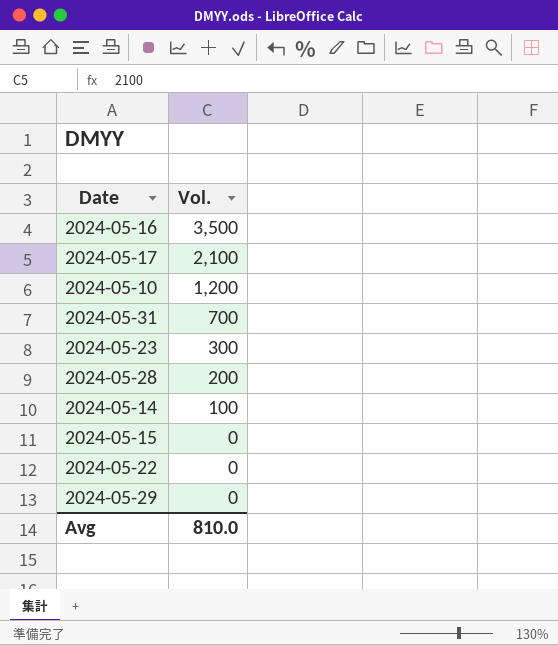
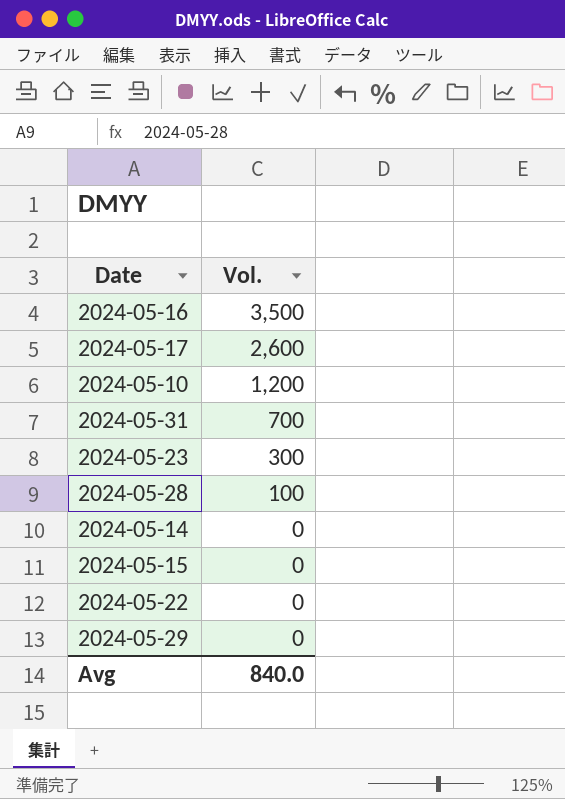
2024-05-17 | Vol.: 2,100 -> 2,600
2024-05-28 | Vol.: 200 -> 100
2024-05-14 | Vol.: 100 -> 0
Avg | Vol.: 810.0 -> 840.0

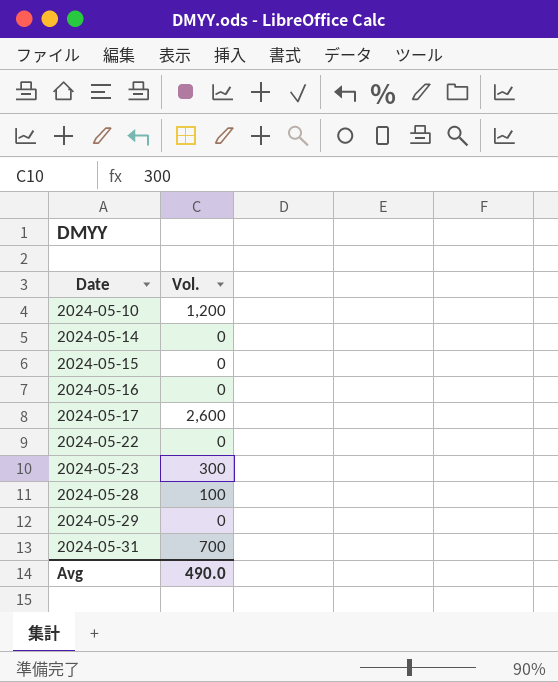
row order: Vol. descending -> Date ascending
2024-05-16 | Vol.: 3,500 -> 0
Avg | Vol.: 840.0 -> 490.0

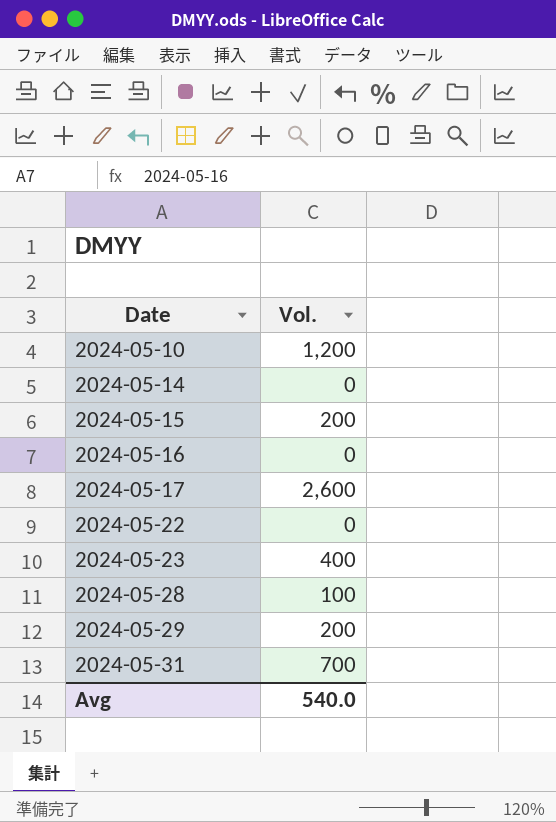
2024-05-15 | Vol.: 0 -> 200
2024-05-23 | Vol.: 300 -> 400
2024-05-29 | Vol.: 0 -> 200
Avg | Vol.: 490.0 -> 540.0

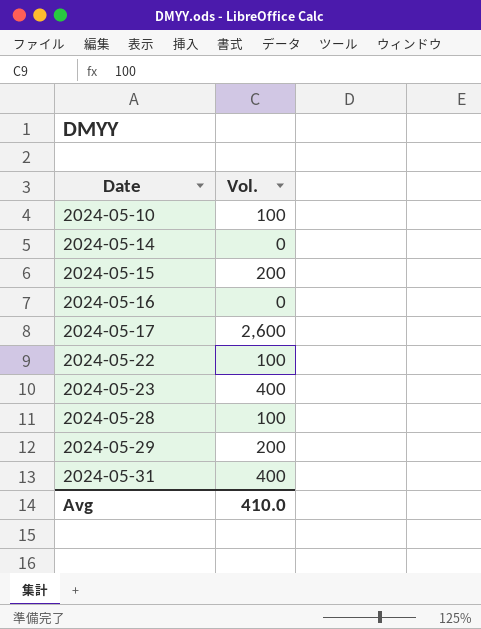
2024-05-10 | Vol.: 1,200 -> 100
2024-05-22 | Vol.: 0 -> 100
2024-05-31 | Vol.: 700 -> 400
Avg | Vol.: 540.0 -> 410.0

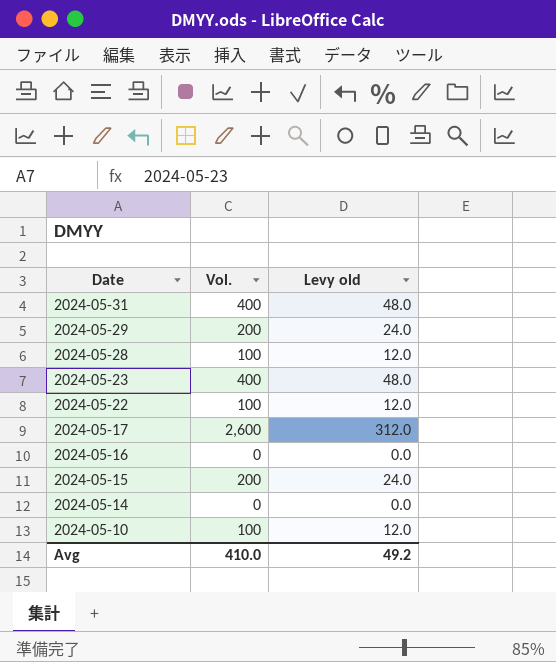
row order: Date ascending -> Date descending
column Levy old | formula: none -> [Vol.] * 0.12

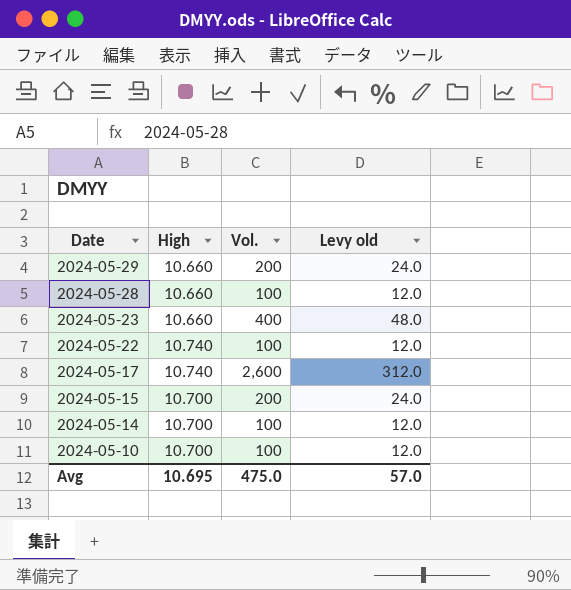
column High | position: none -> 2
row 2024-05-31: 400 | 48.0 -> none
row 2024-05-16: 0 | 0.0 -> none
2024-05-14 | Vol.: 0 -> 100
2024-05-14 | Levy old: 0.0 -> 12.0
Avg | Vol.: 410.0 -> 475.0
Avg | Levy old: 49.2 -> 57.0

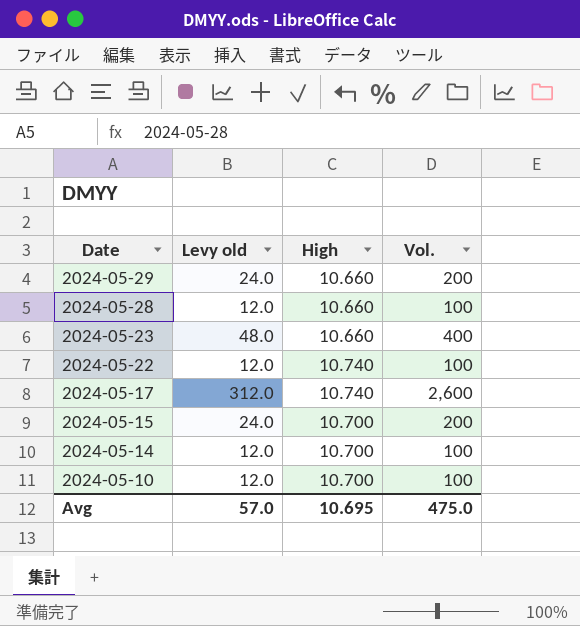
column Levy old | position: 4 -> 2

